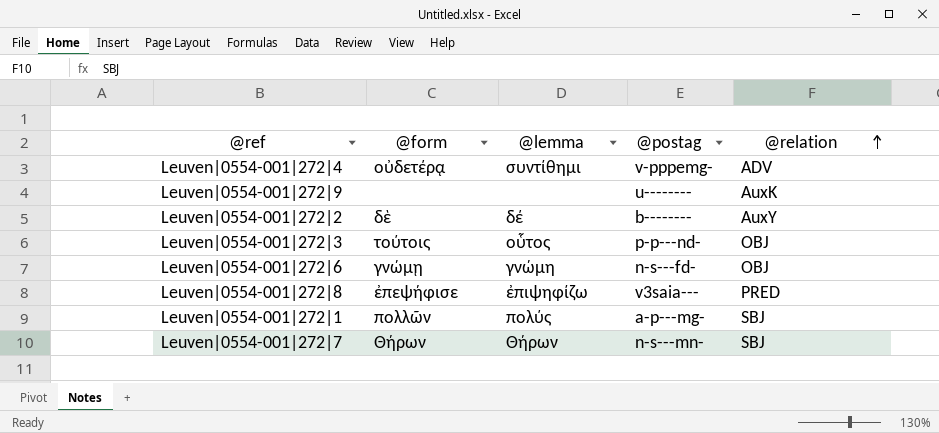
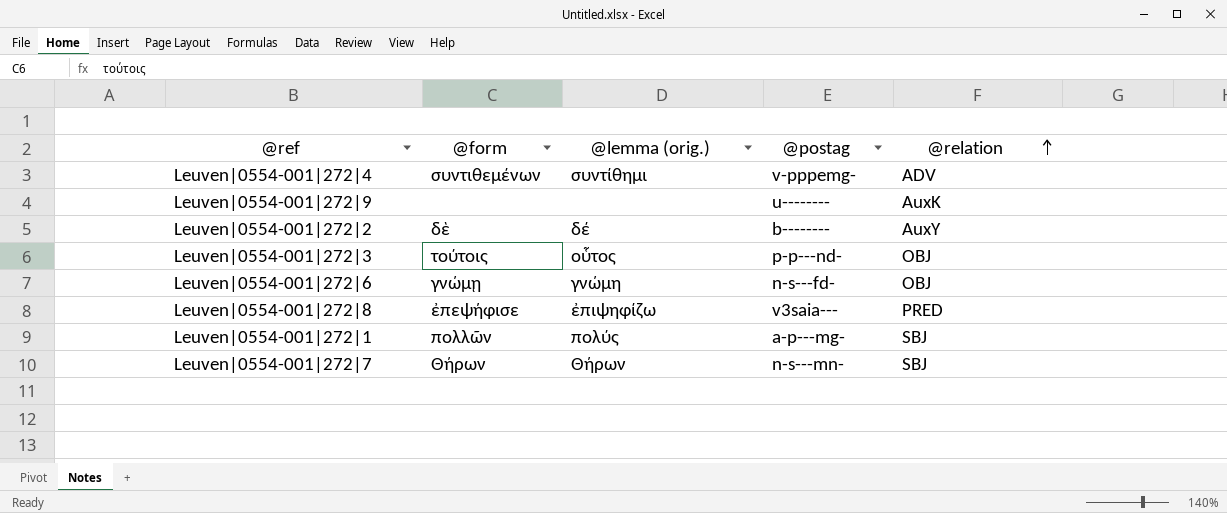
column name: @lemma -> @lemma (orig.)
Leuven|0554-001|272|4 | @form: οὐδετέρᾳ -> συντιθεμένων

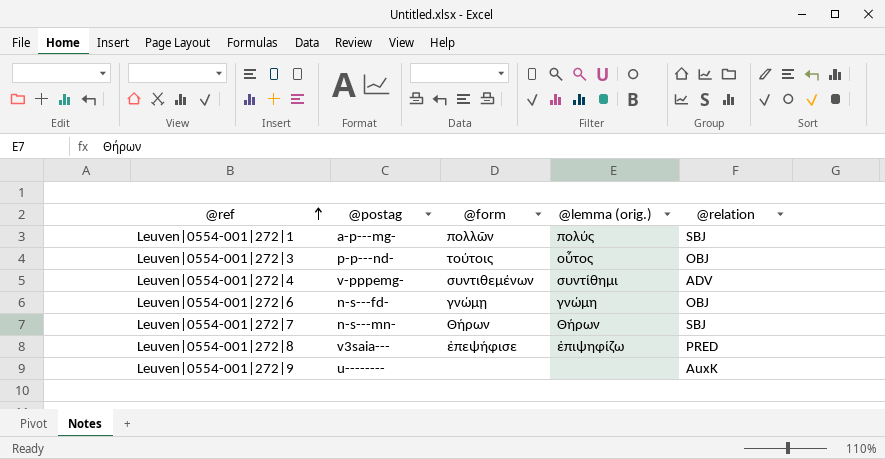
row order: @relation ascending -> @ref ascending
column @postag | position: 4 -> 2
row Leuven|0554-001|272|2: δὲ | δέ | b-------- | AuxY -> none

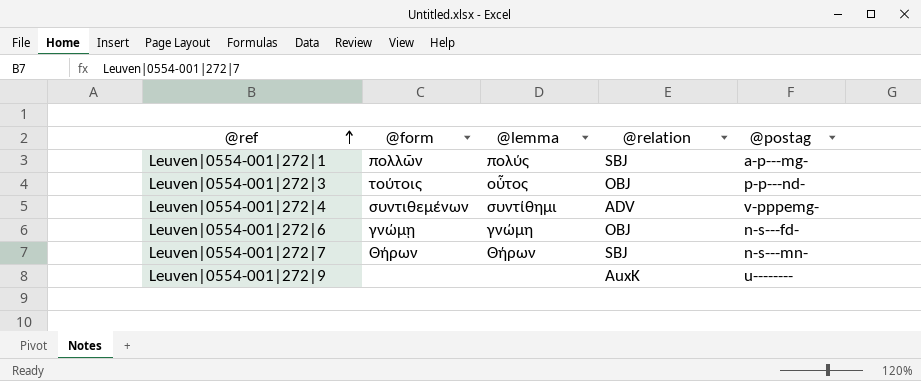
column name: @lemma (orig.) -> @lemma
column @postag | position: 2 -> 5
row Leuven|0554-001|272|8: v3saia--- | ἐπεψήφισε | ἐπιψηφίζω | PRED -> none

